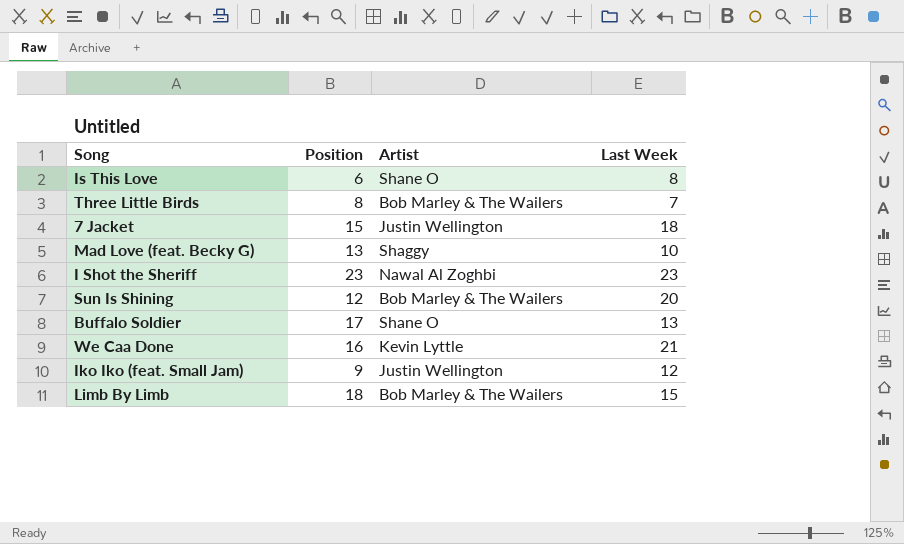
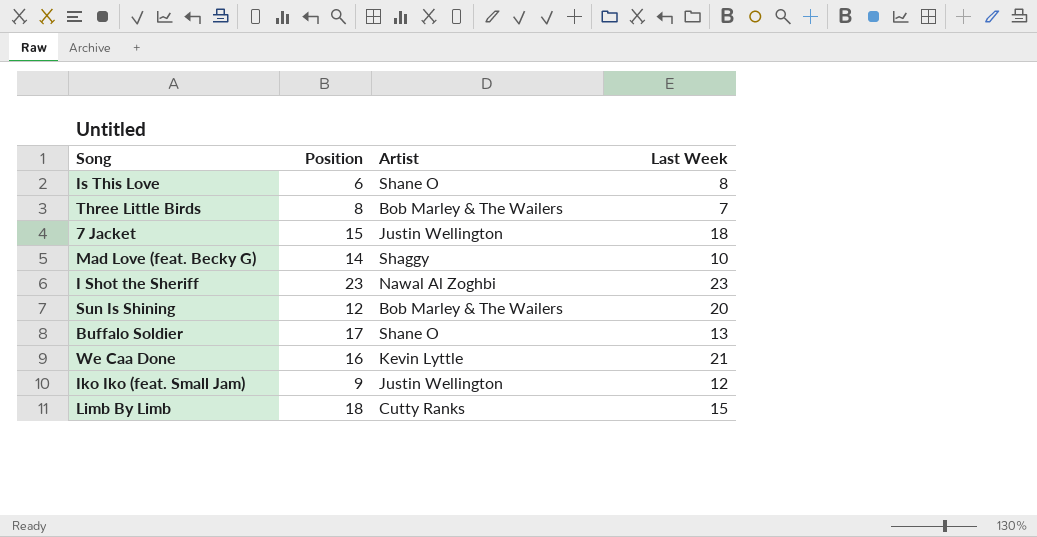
Mad Love (feat. Becky G) | Position: 13 -> 14
Limb By Limb | Artist: Bob Marley & The Wailers -> Cutty Ranks

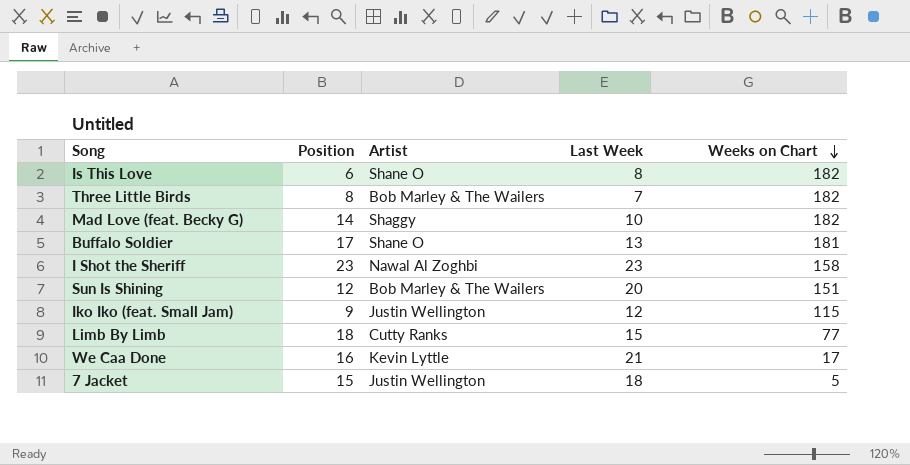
row order: none -> Weeks on Chart descending
column Weeks on Chart | position: none -> 5

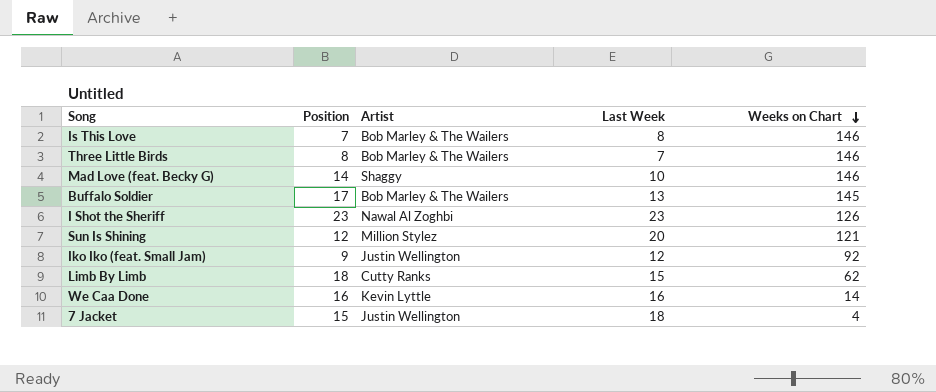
Is This Love | Position: 6 -> 7
Is This Love | Artist: Shane O -> Bob Marley & The Wailers
Is This Love | Weeks on Chart: 182 -> 146
Three Little Birds | Weeks on Chart: 182 -> 146
Mad Love (feat. Becky G) | Weeks on Chart: 182 -> 146
Buffalo Soldier | Artist: Shane O -> Bob Marley & The Wailers
Buffalo Soldier | Weeks on Chart: 181 -> 145
I Shot the Sheriff | Weeks on Chart: 158 -> 126
Sun Is Shining | Artist: Bob Marley & The Wailers -> Million Stylez
Sun Is Shining | Weeks on Chart: 151 -> 121
Iko Iko (feat. Small Jam) | Weeks on Chart: 115 -> 92
Limb By Limb | Weeks on Chart: 77 -> 62
We Caa Done | Last Week: 21 -> 16
We Caa Done | Weeks on Chart: 17 -> 14
7 Jacket | Weeks on Chart: 5 -> 4

